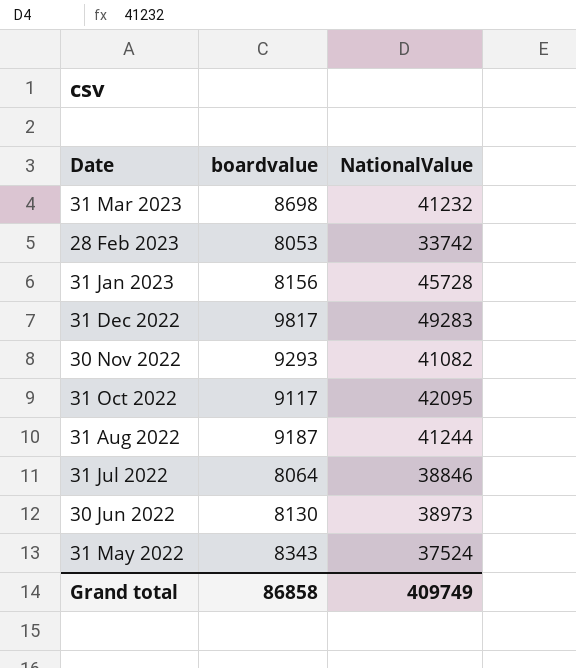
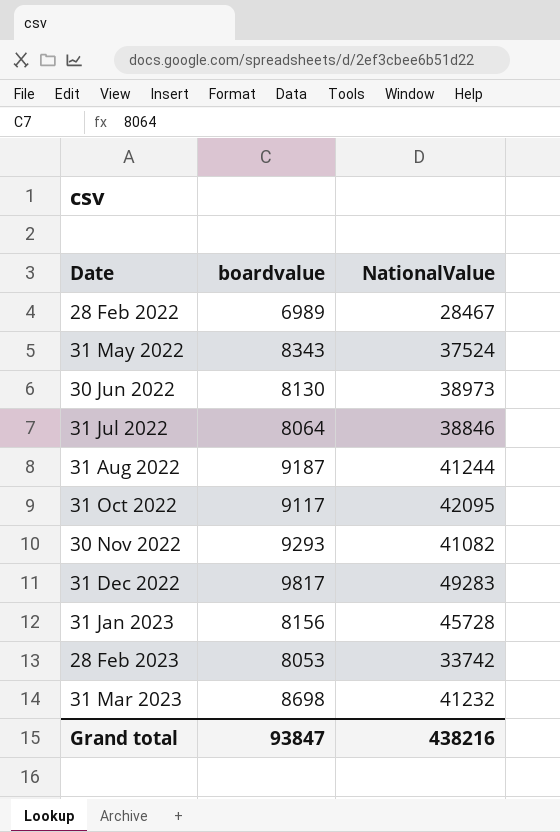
row order: Date descending -> Date ascending
row 28 Feb 2022: none -> 6989 | 28467
Grand total | boardvalue: 86858 -> 93847
Grand total | NationalValue: 409749 -> 438216

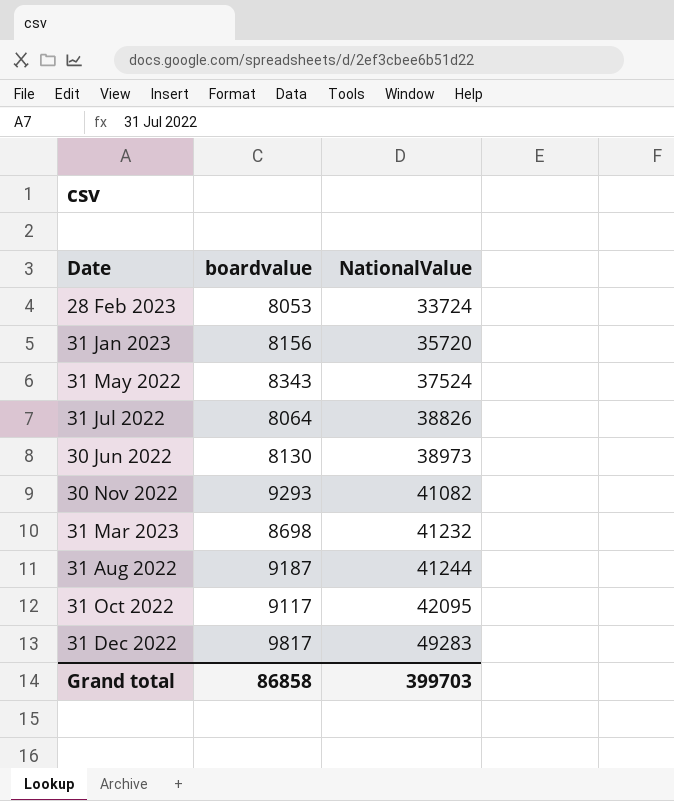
row order: Date ascending -> NationalValue ascending
row 28 Feb 2022: 6989 | 28467 -> none
28 Feb 2023 | NationalValue: 33742 -> 33724
31 Jan 2023 | NationalValue: 45728 -> 35720
31 Jul 2022 | NationalValue: 38846 -> 38826
Grand total | boardvalue: 93847 -> 86858
Grand total | NationalValue: 438216 -> 399703

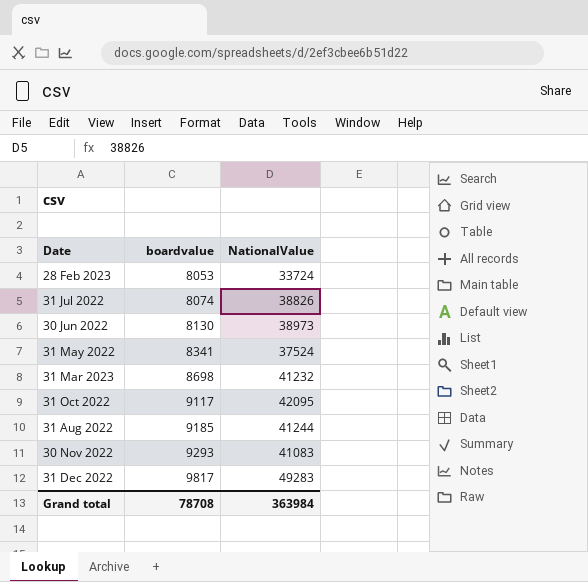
row order: NationalValue ascending -> boardvalue ascending
row 31 Jan 2023: 8156 | 35720 -> none
31 Jul 2022 | boardvalue: 8064 -> 8074
31 May 2022 | boardvalue: 8343 -> 8341
31 Aug 2022 | boardvalue: 9187 -> 9185
30 Nov 2022 | NationalValue: 41082 -> 41083
Grand total | boardvalue: 86858 -> 78708
Grand total | NationalValue: 399703 -> 363984

